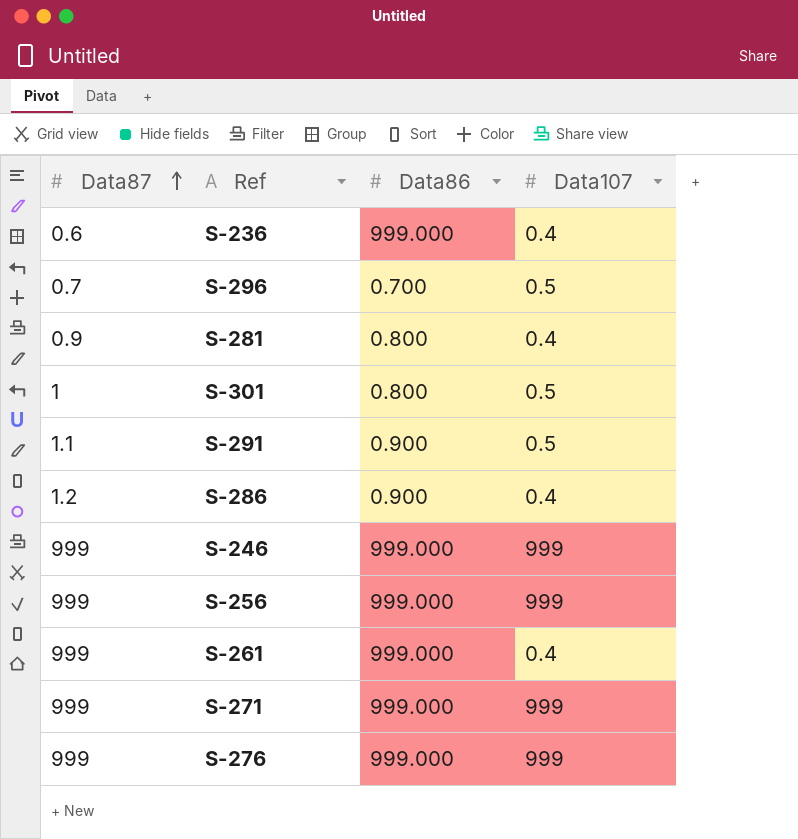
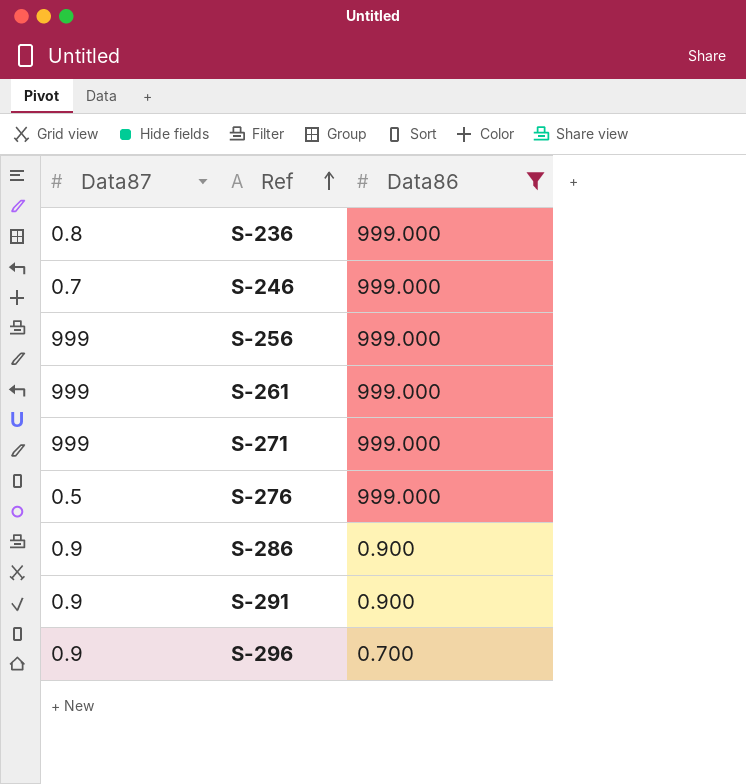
filter: none -> Data86 != 0.800
row order: Data87 ascending -> Ref ascending
column Data107 | position: 4 -> none
S-236 | Data87: 0.6 -> 0.8
S-246 | Data87: 999 -> 0.7
S-276 | Data87: 999 -> 0.5
S-286 | Data87: 1.2 -> 0.9
S-291 | Data87: 1.1 -> 0.9
S-296 | Data87: 0.7 -> 0.9

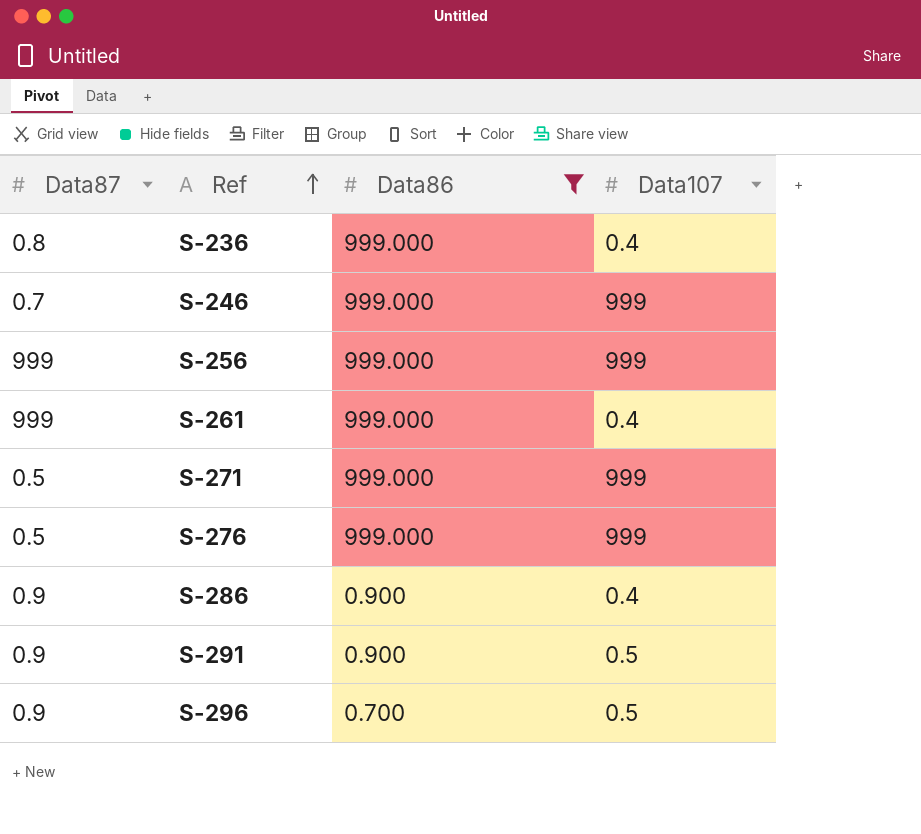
column Data107 | position: none -> 4
S-271 | Data87: 999 -> 0.5

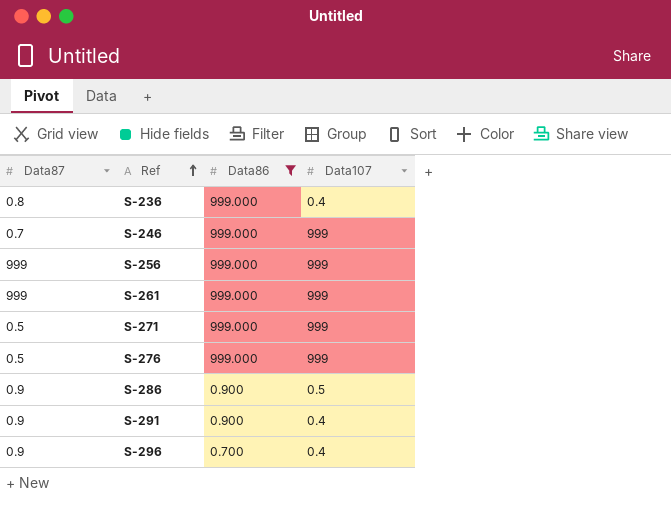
S-261 | Data107: 0.4 -> 999
S-286 | Data107: 0.4 -> 0.5
S-291 | Data107: 0.5 -> 0.4
S-296 | Data107: 0.5 -> 0.4

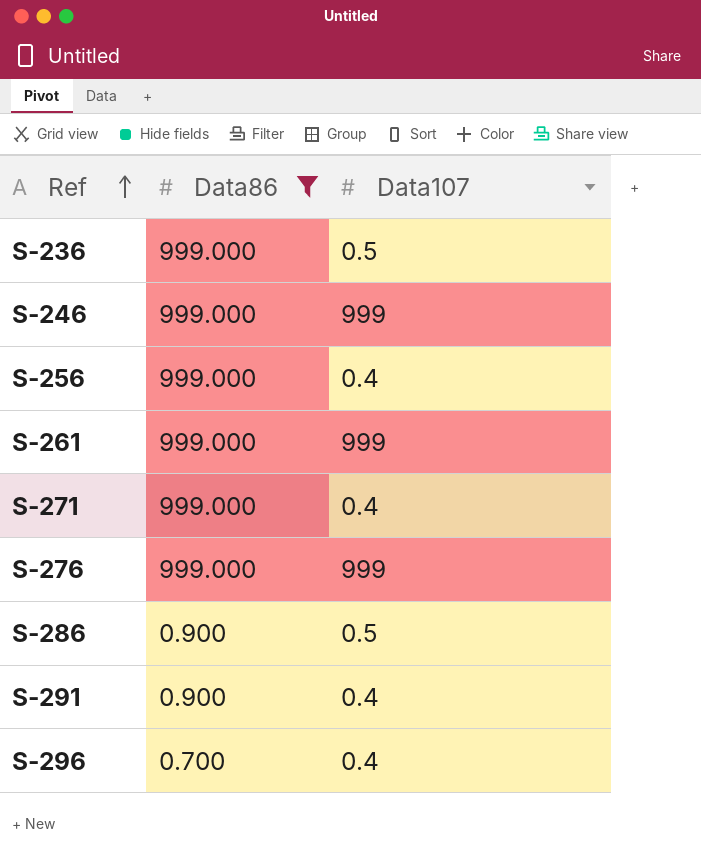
column Data87 | position: 1 -> none
S-236 | Data107: 0.4 -> 0.5
S-256 | Data107: 999 -> 0.4
S-271 | Data107: 999 -> 0.4

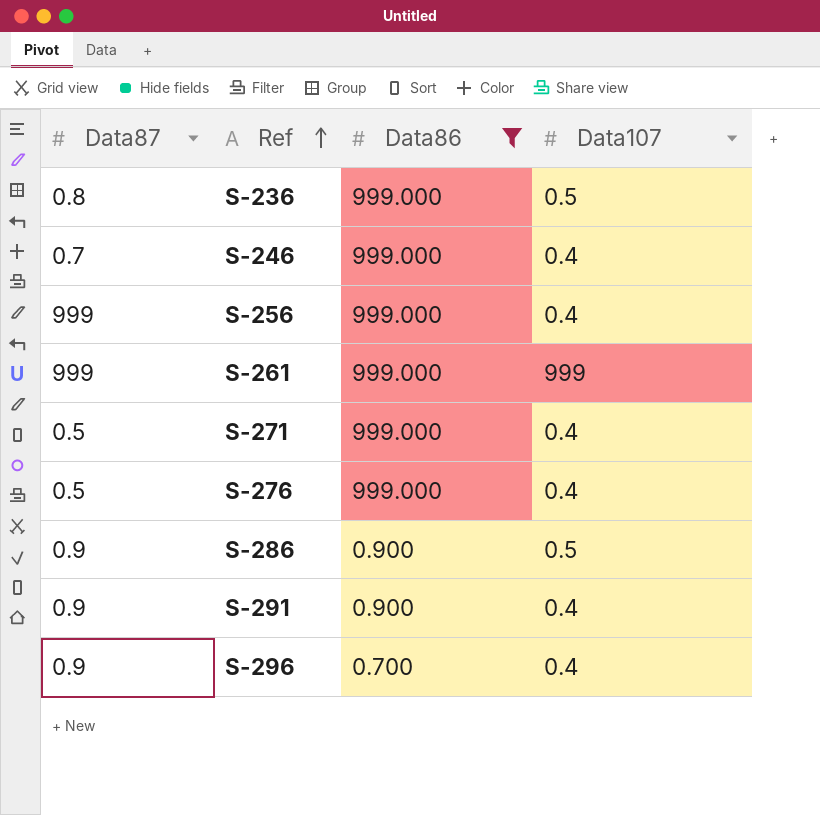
column Data87 | position: none -> 1
S-246 | Data107: 999 -> 0.4
S-276 | Data107: 999 -> 0.4

